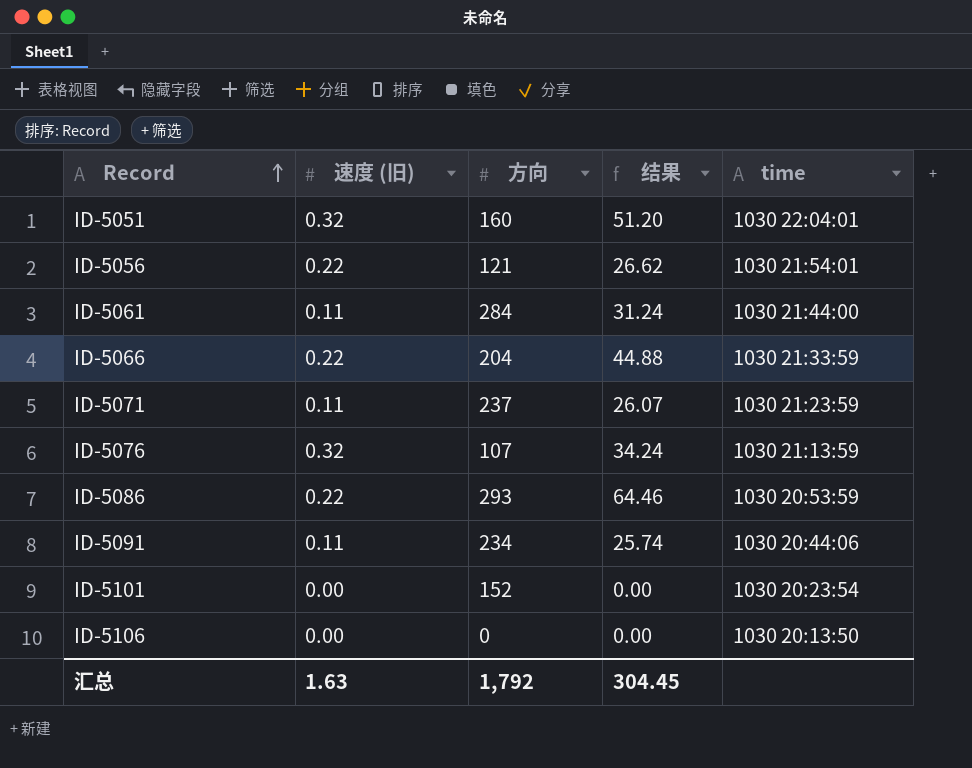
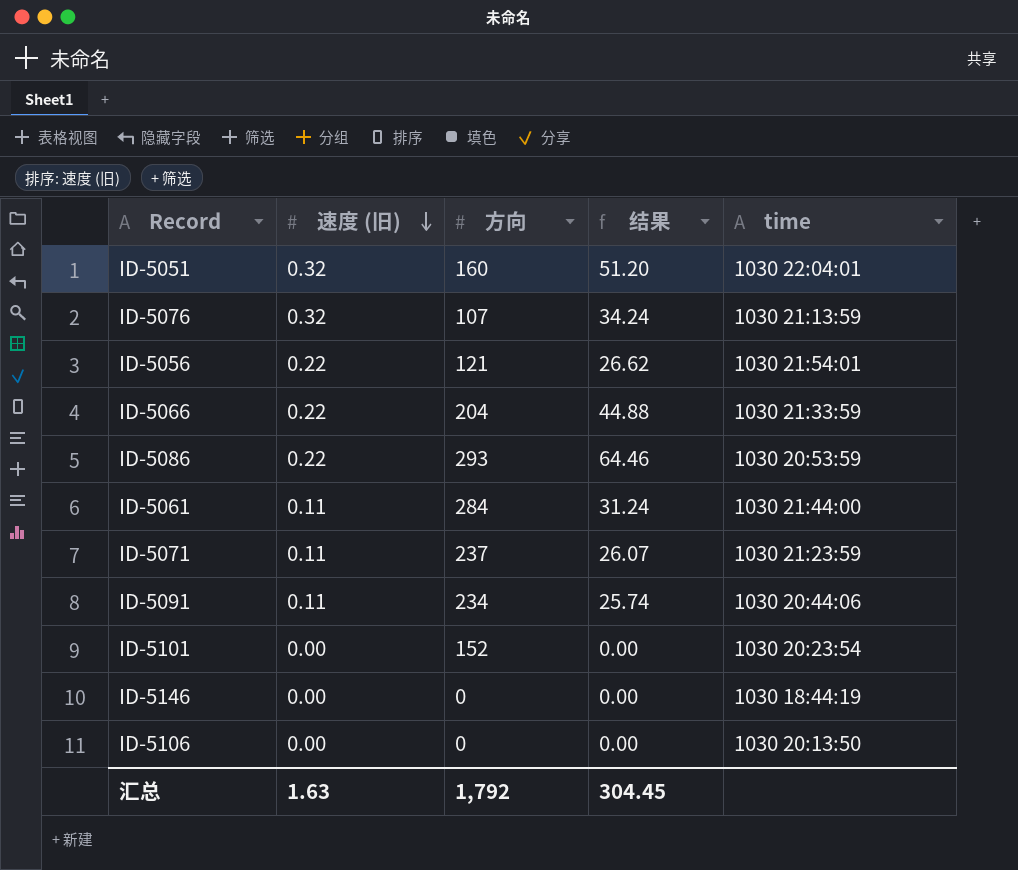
row order: Record ascending -> 速度 (旧) descending
row ID-5146: none -> 0.00 | 0 | 0.00 | 1030 18:44:19

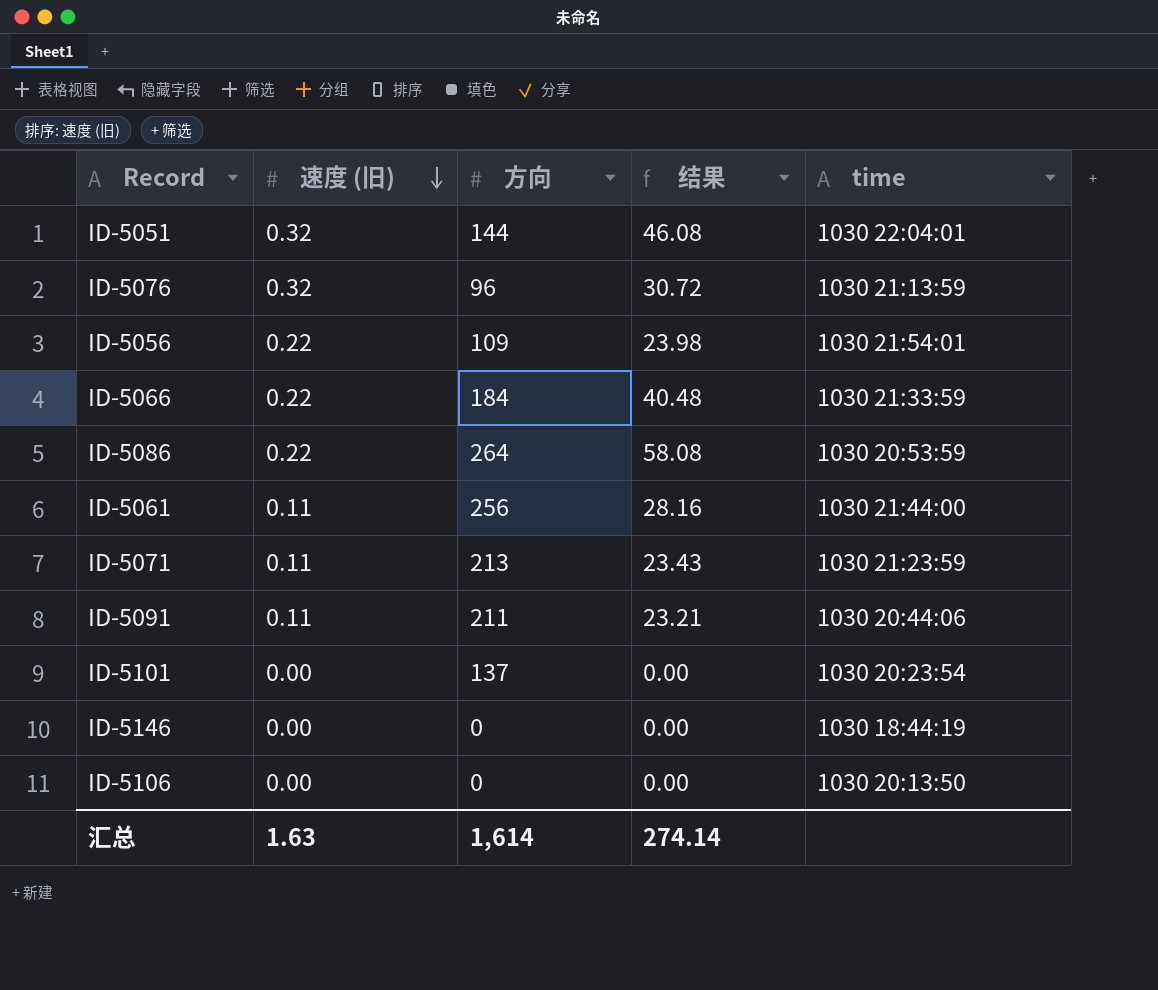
ID-5051 | 方向: 160 -> 144
ID-5051 | 结果: 51.20 -> 46.08
ID-5076 | 方向: 107 -> 96
ID-5076 | 结果: 34.24 -> 30.72
ID-5056 | 方向: 121 -> 109
ID-5056 | 结果: 26.62 -> 23.98
ID-5066 | 方向: 204 -> 184
ID-5066 | 结果: 44.88 -> 40.48
ID-5086 | 方向: 293 -> 264
ID-5086 | 结果: 64.46 -> 58.08
ID-5061 | 方向: 284 -> 256
ID-5061 | 结果: 31.24 -> 28.16
ID-5071 | 方向: 237 -> 213
ID-5071 | 结果: 26.07 -> 23.43
ID-5091 | 方向: 234 -> 211
ID-5091 | 结果: 25.74 -> 23.21
ID-5101 | 方向: 152 -> 137
汇总 | 方向: 1,792 -> 1,614
汇总 | 结果: 304.45 -> 274.14

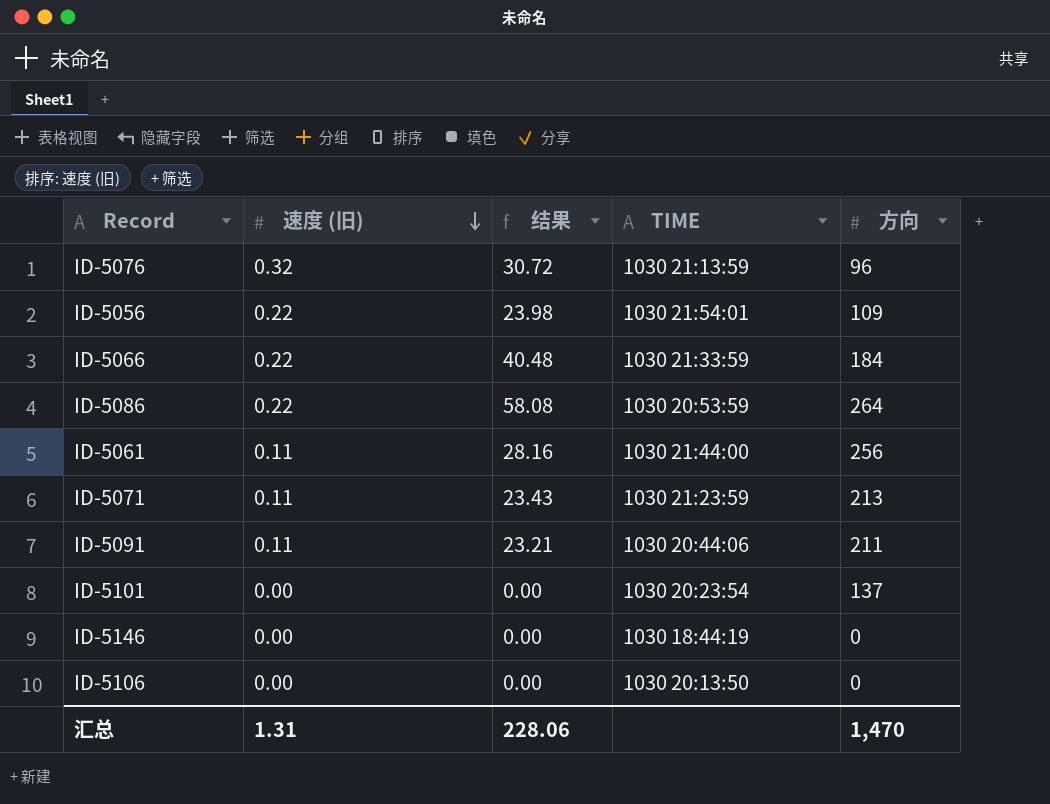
column name: time -> TIME
column 方向 | position: 3 -> 5
row ID-5051: 0.32 | 144 | 46.08 | 1030 22:04:01 -> none
汇总 | 速度 (旧): 1.63 -> 1.31
汇总 | 结果: 274.14 -> 228.06
汇总 | 方向: 1,614 -> 1,470

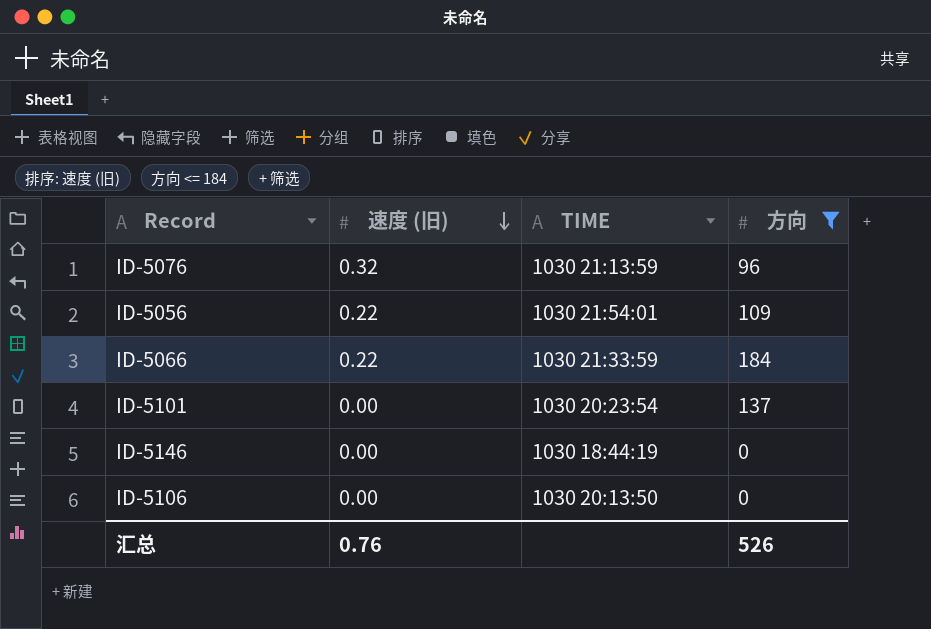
filter: none -> 方向 <= 184
column 结果 | formula: [速度 (旧)] * [方向] -> none
汇总 | 速度 (旧): 1.31 -> 0.76
汇总 | 方向: 1,470 -> 526

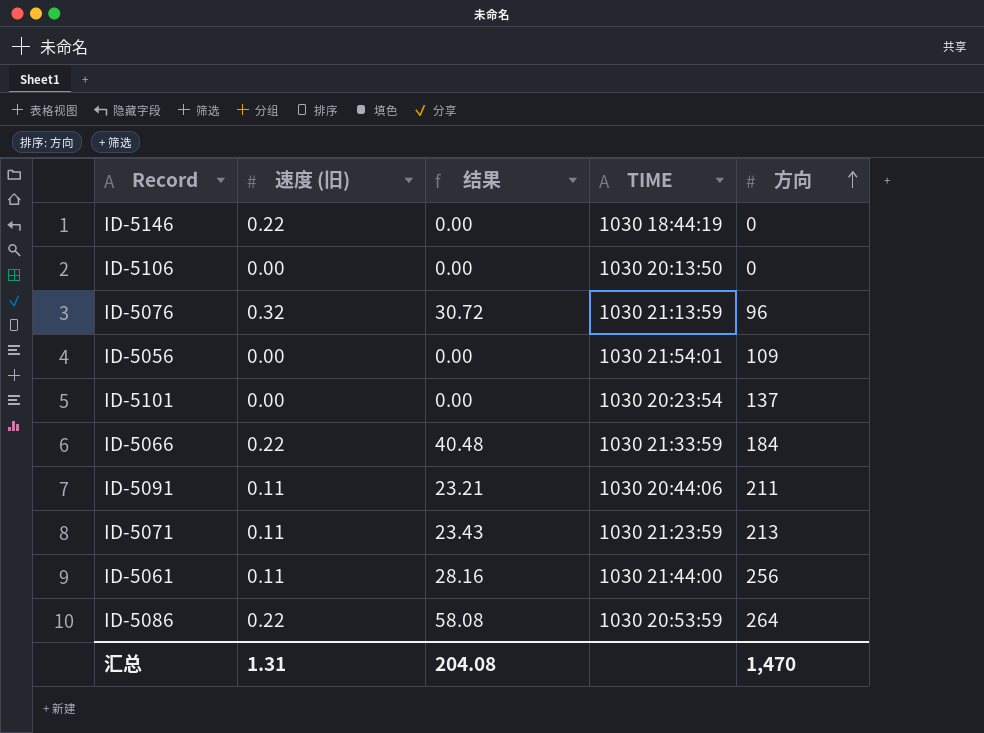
filter: 方向 <= 184 -> none
row order: 速度 (旧) descending -> 方向 ascending
column 结果 | formula: none -> [速度 (旧)] * [方向]
ID-5146 | 速度 (旧): 0.00 -> 0.22
ID-5056 | 速度 (旧): 0.22 -> 0.00
汇总 | 速度 (旧): 0.76 -> 1.31
汇总 | 方向: 526 -> 1,470

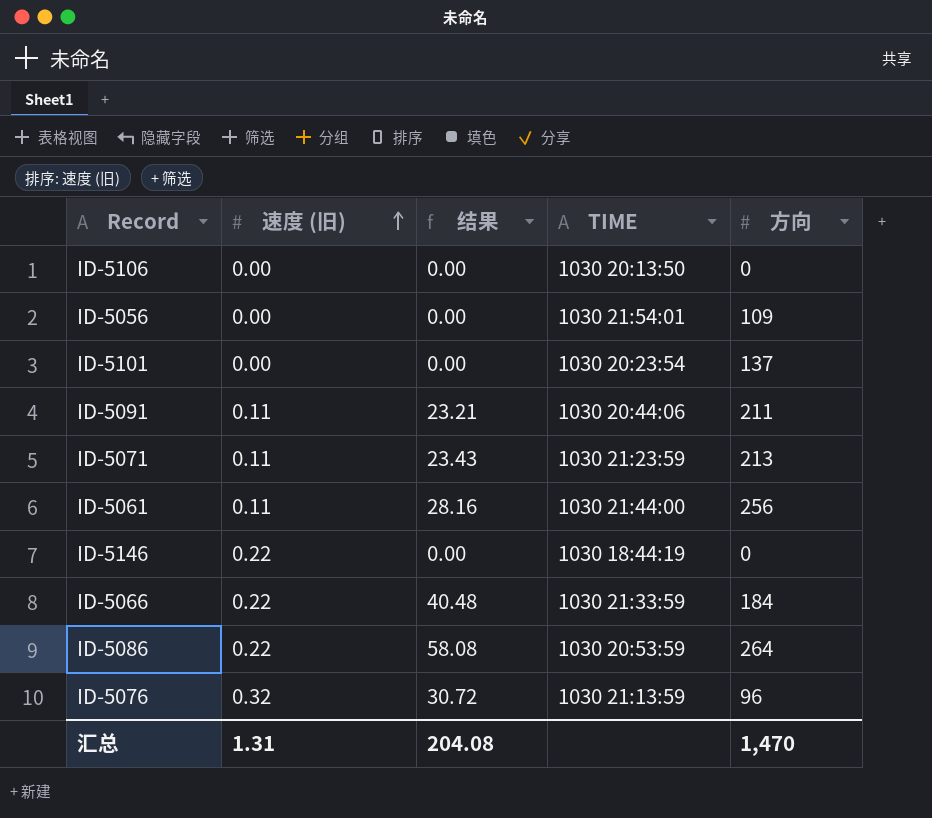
row order: 方向 ascending -> 速度 (旧) ascending

